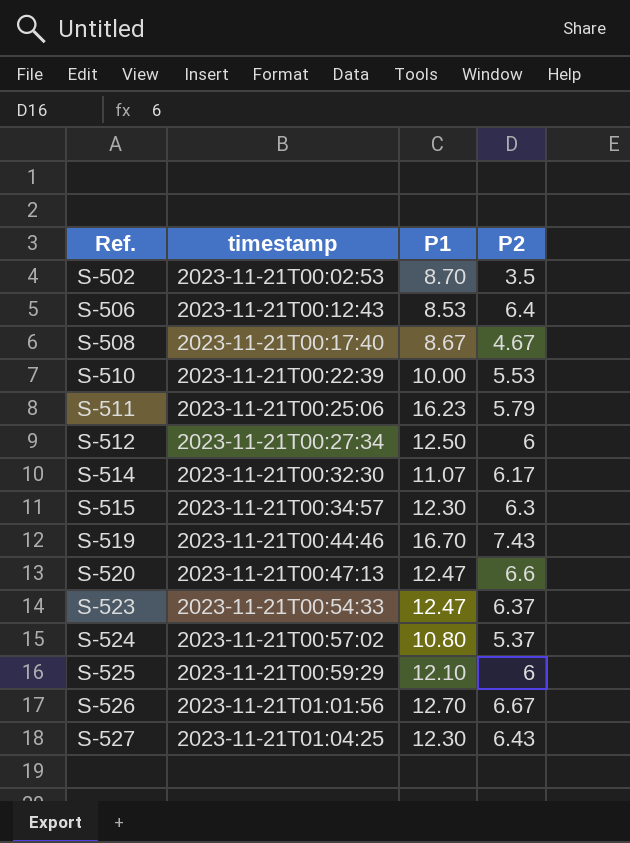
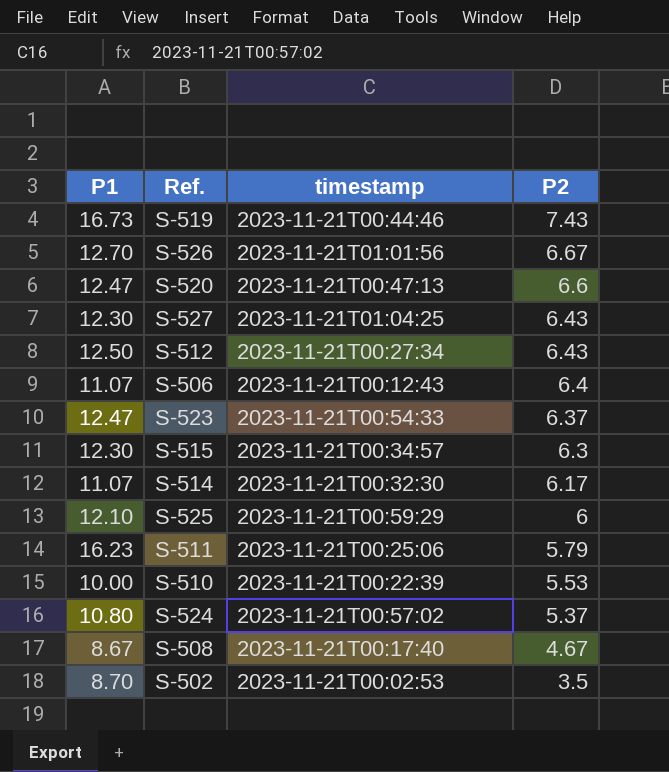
row order: Ref. ascending -> P2 descending
column P1 | position: 3 -> 1
S-519 | P1: 16.70 -> 16.73
S-512 | P2: 6 -> 6.43
S-506 | P1: 8.53 -> 11.07

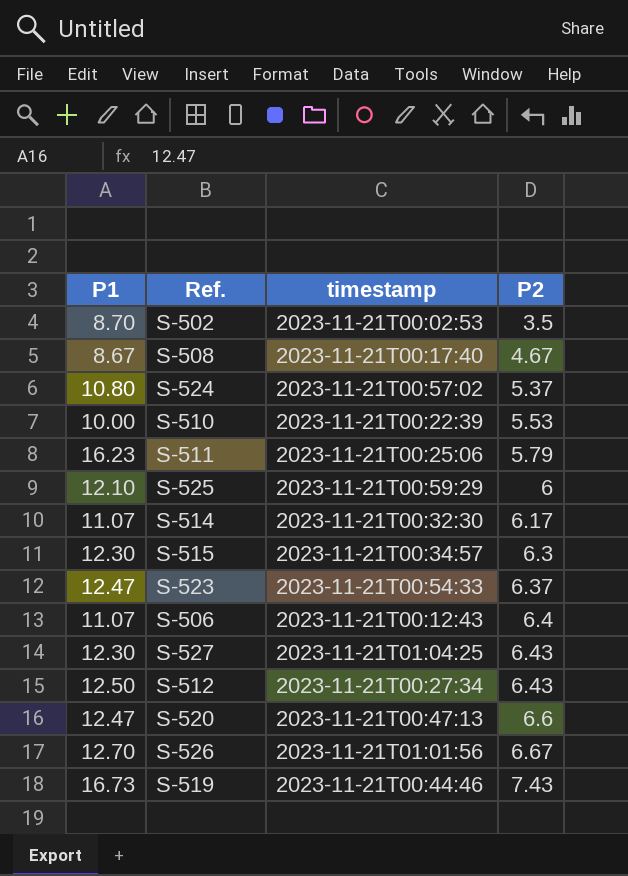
row order: P2 descending -> P2 ascending

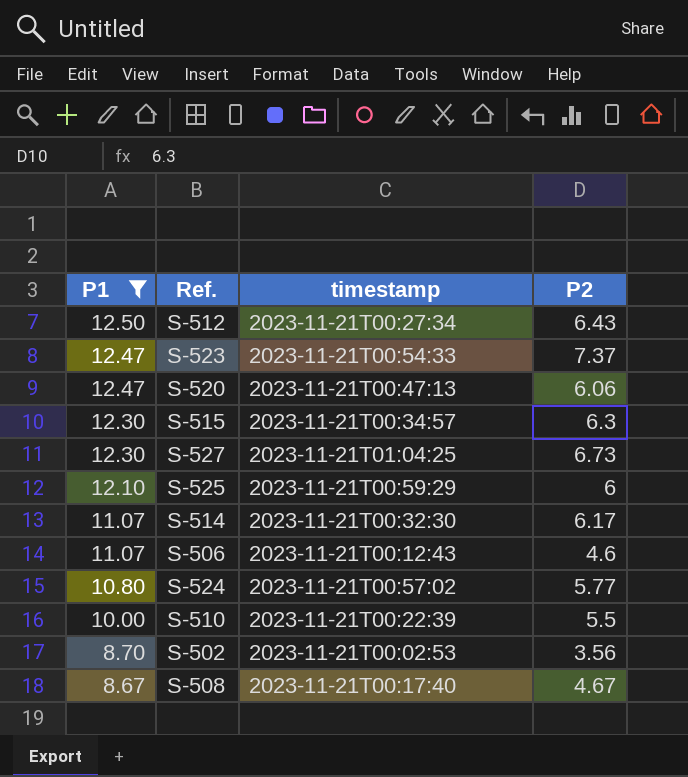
filter: none -> P1 <= 12.50
row order: P2 ascending -> P1 descending
S-523 | P2: 6.37 -> 7.37
S-520 | P2: 6.6 -> 6.06
S-527 | P2: 6.43 -> 6.73
S-506 | P2: 6.4 -> 4.6
S-524 | P2: 5.37 -> 5.77
S-510 | P2: 5.53 -> 5.5
S-502 | P2: 3.5 -> 3.56

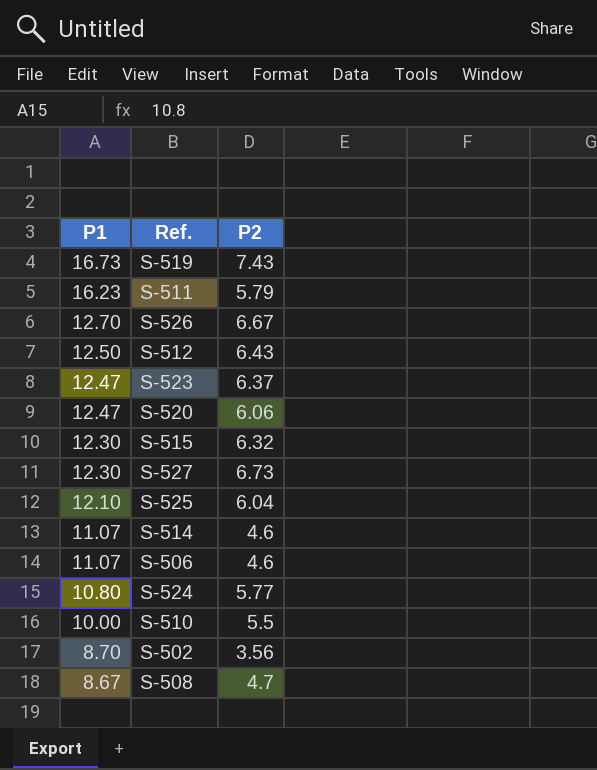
filter: P1 <= 12.50 -> none
column timestamp | position: 3 -> none
S-523 | P2: 7.37 -> 6.37
S-515 | P2: 6.3 -> 6.32
S-525 | P2: 6 -> 6.04
S-514 | P2: 6.17 -> 4.6
S-508 | P2: 4.67 -> 4.7

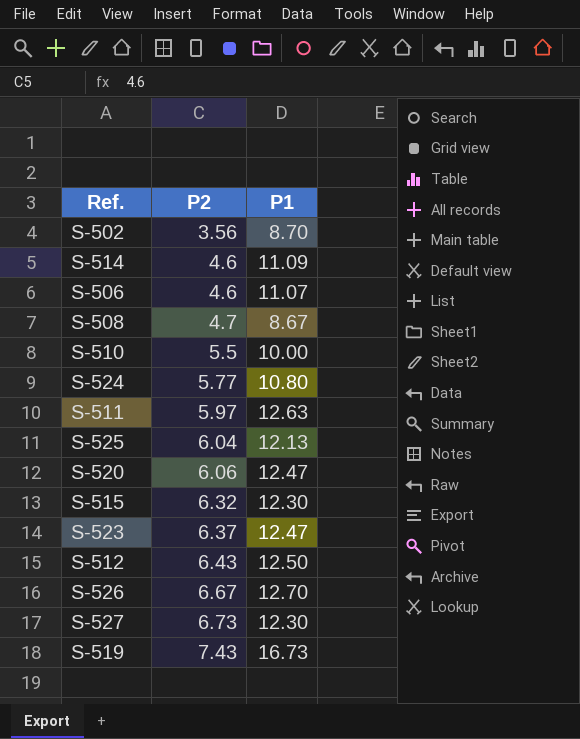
row order: P1 descending -> P2 ascending
column P1 | position: 1 -> 3
S-514 | P1: 11.07 -> 11.09
S-511 | P2: 5.79 -> 5.97
S-511 | P1: 16.23 -> 12.63
S-525 | P1: 12.10 -> 12.13

